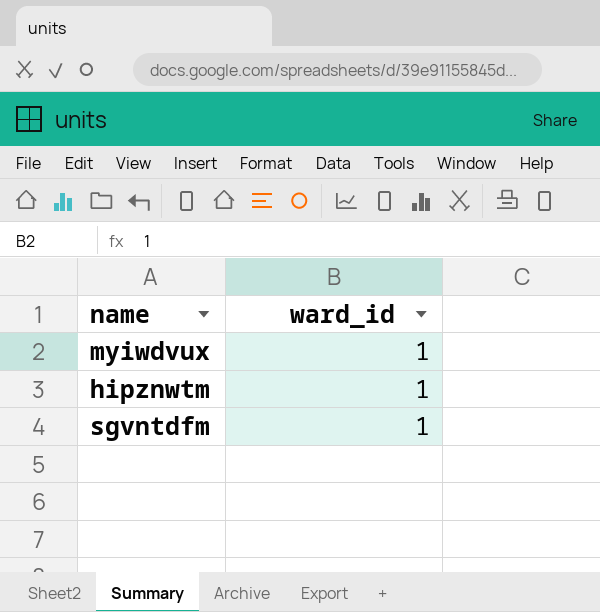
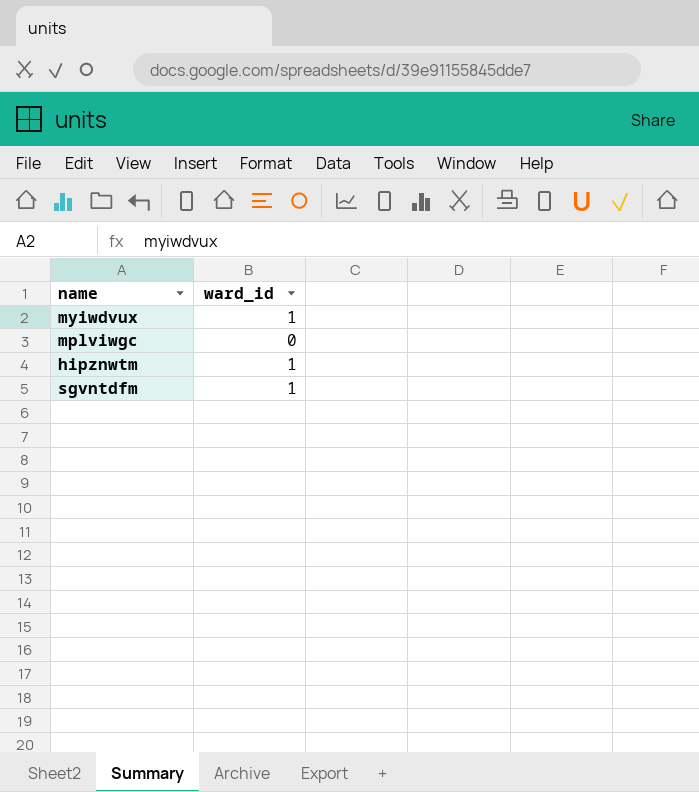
row mplviwgc: none -> 0

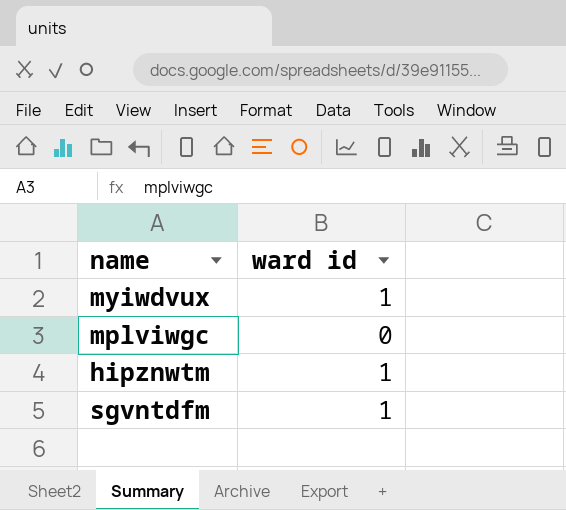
column name: ward_id -> ward id

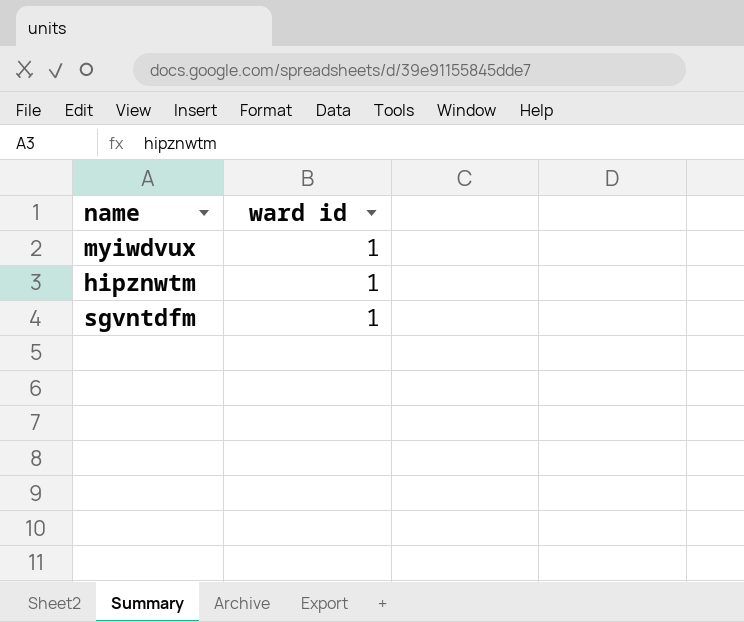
row mplviwgc: 0 -> none

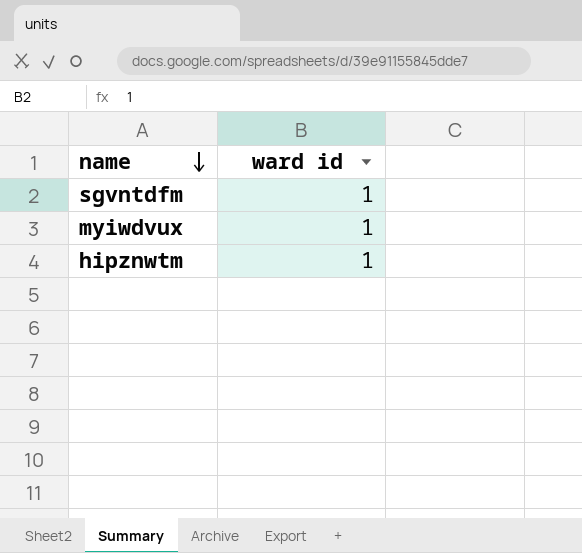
row order: none -> name descending

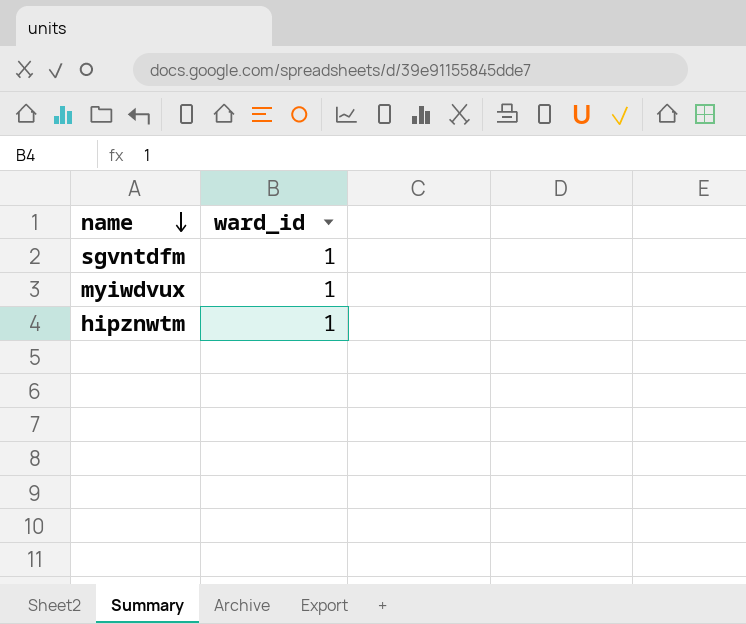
column name: ward id -> ward_id

